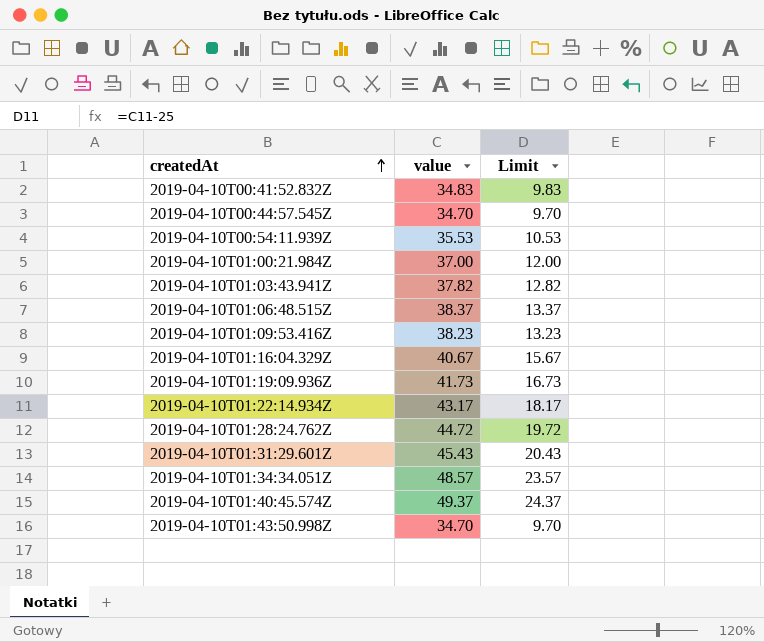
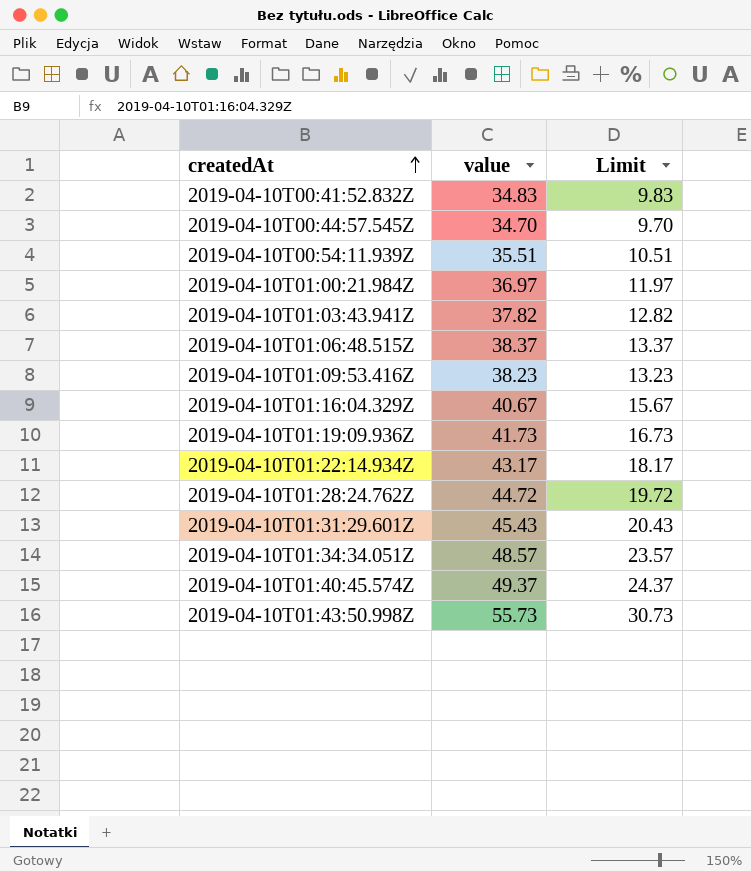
2019-04-10T00:54:11.939Z | value: 35.53 -> 35.51
2019-04-10T00:54:11.939Z | Limit: 10.53 -> 10.51
2019-04-10T01:00:21.984Z | value: 37.00 -> 36.97
2019-04-10T01:00:21.984Z | Limit: 12.00 -> 11.97
2019-04-10T01:43:50.998Z | value: 34.70 -> 55.73
2019-04-10T01:43:50.998Z | Limit: 9.70 -> 30.73

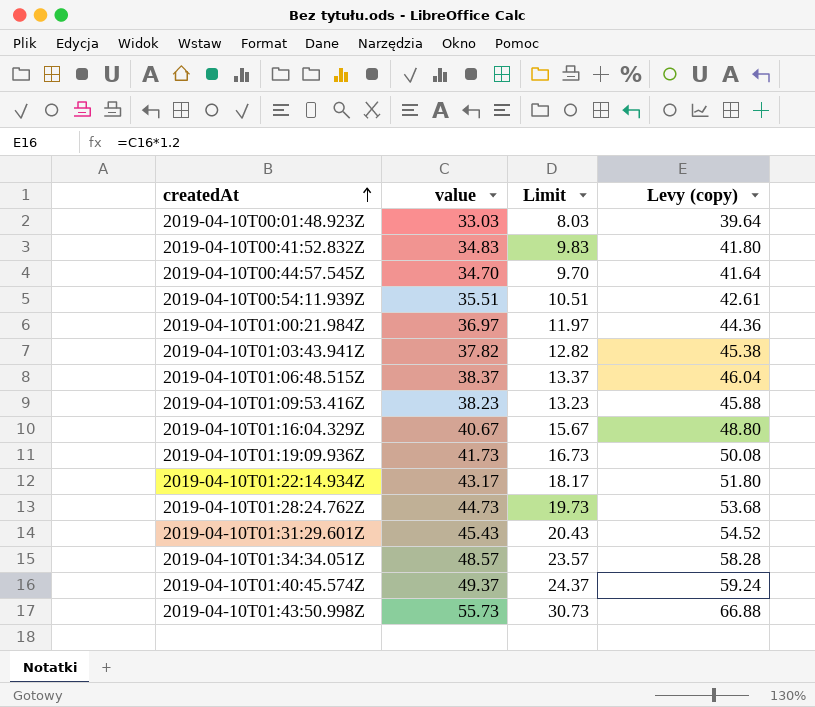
column Levy (copy) | formula: none -> [value] * 1.2
row 2019-04-10T00:01:48.923Z: none -> 33.03 | 8.03 | 39.64
2019-04-10T01:28:24.762Z | value: 44.72 -> 44.73
2019-04-10T01:28:24.762Z | Limit: 19.72 -> 19.73

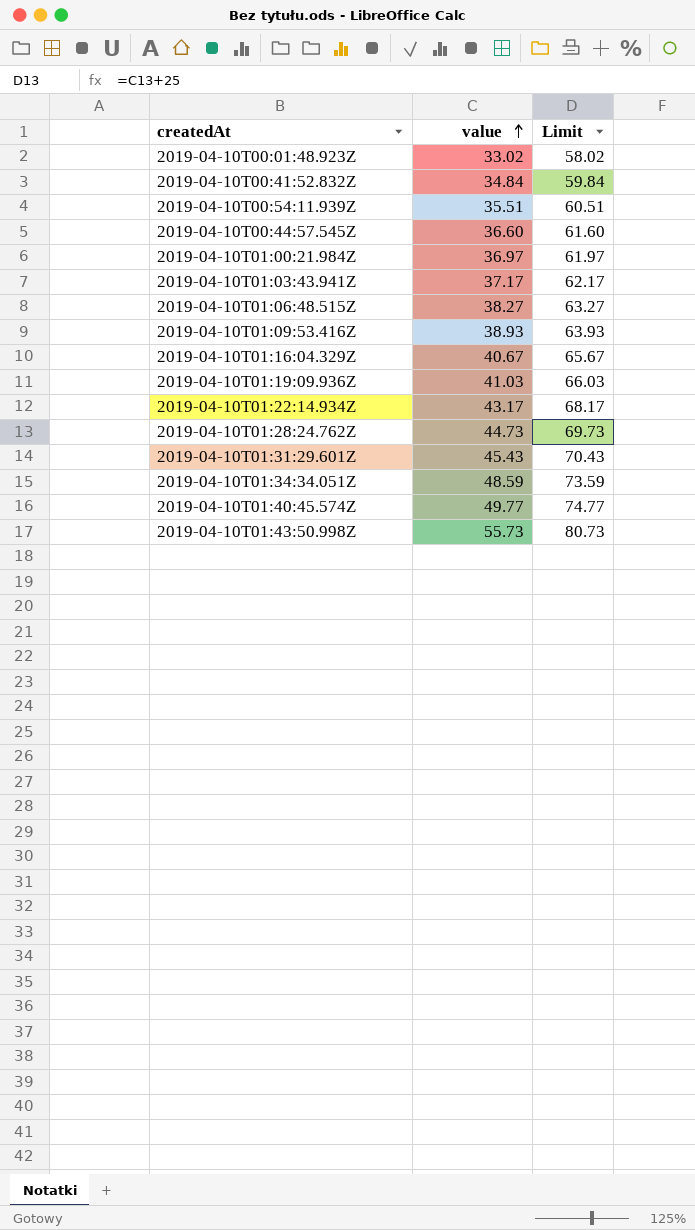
row order: createdAt ascending -> value ascending
column Levy (copy) | formula: [value] * 1.2 -> none
column Limit | formula: [value] - 25 -> [value] + 25
2019-04-10T00:01:48.923Z | value: 33.03 -> 33.02
2019-04-10T00:41:52.832Z | value: 34.83 -> 34.84
2019-04-10T00:44:57.545Z | value: 34.70 -> 36.60
2019-04-10T01:03:43.941Z | value: 37.82 -> 37.17
2019-04-10T01:06:48.515Z | value: 38.37 -> 38.27
2019-04-10T01:09:53.416Z | value: 38.23 -> 38.93
2019-04-10T01:19:09.936Z | value: 41.73 -> 41.03
2019-04-10T01:34:34.051Z | value: 48.57 -> 48.59
2019-04-10T01:40:45.574Z | value: 49.37 -> 49.77

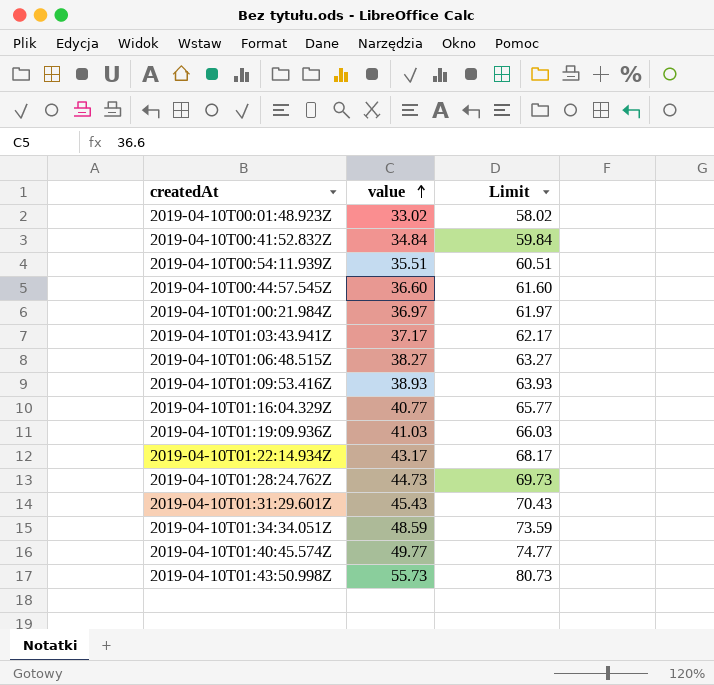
2019-04-10T01:16:04.329Z | value: 40.67 -> 40.77
2019-04-10T01:16:04.329Z | Limit: 65.67 -> 65.77

